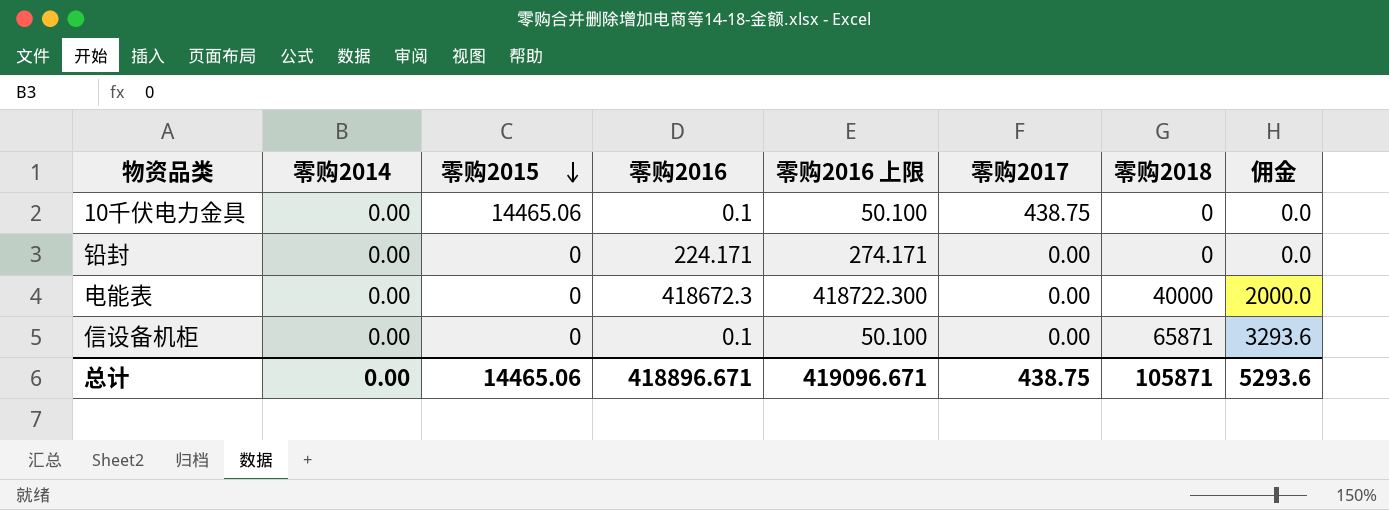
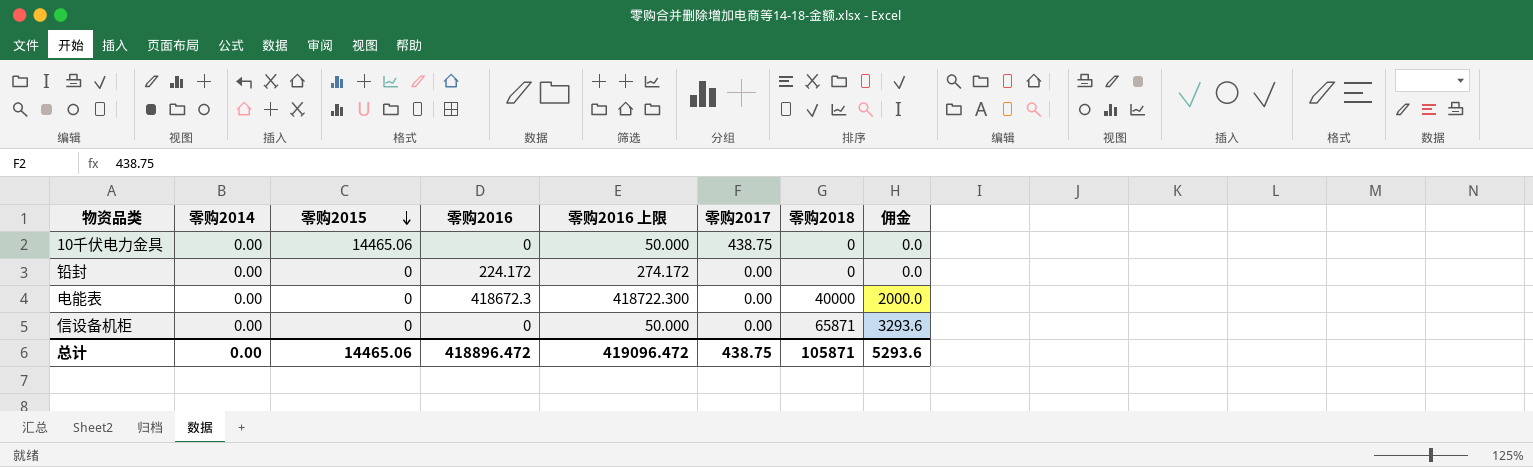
10千伏电力金具 | 零购2016: 0.1 -> 0
10千伏电力金具 | 零购2016 上限: 50.100 -> 50.000
铅封 | 零购2016: 224.171 -> 224.172
铅封 | 零购2016 上限: 274.171 -> 274.172
信设备机柜 | 零购2016: 0.1 -> 0
信设备机柜 | 零购2016 上限: 50.100 -> 50.000
总计 | 零购2016: 418896.671 -> 418896.472
总计 | 零购2016 上限: 419096.671 -> 419096.472

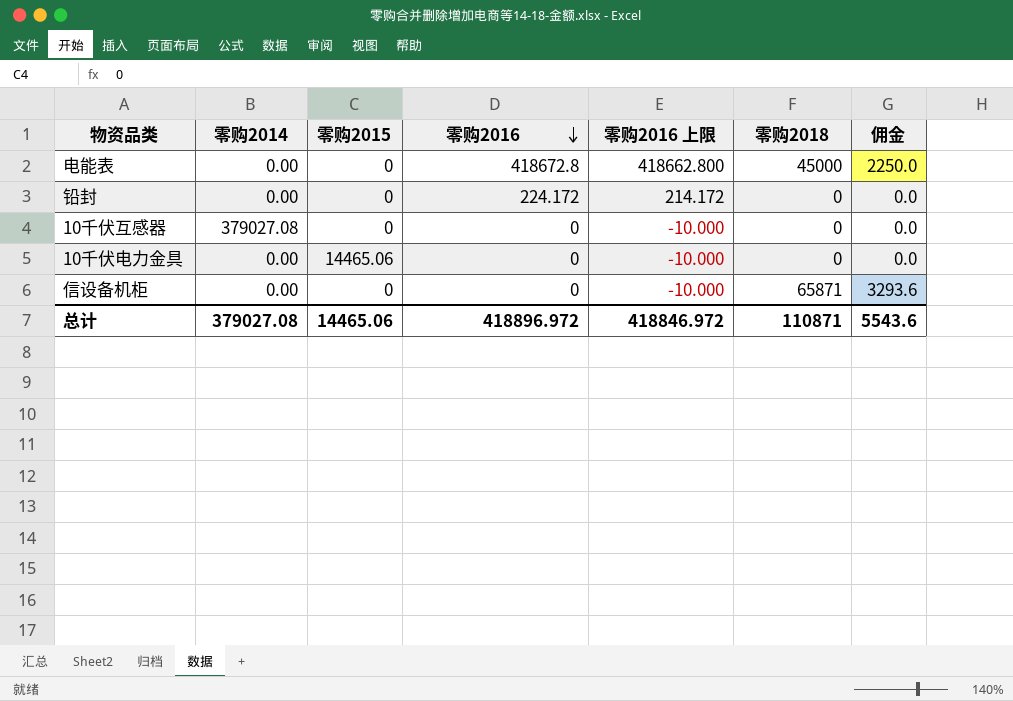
row order: 零购2015 descending -> 零购2016 descending
column 零购2017 | position: 6 -> none
column 零购2016 上限 | formula: [零购2016] + 50 -> [零购2016] - 10
电能表 | 零购2016: 418672.3 -> 418672.8
电能表 | 零购2018: 40000 -> 45000
电能表 | 佣金: 2000.0 -> 2250.0
row 10千伏互感器: none -> 379027.08 | 0 | 0 | -10.000 | 0 | 0.0
总计 | 零购2014: 0.00 -> 379027.08
总计 | 零购2016: 418896.472 -> 418896.972
总计 | 零购2016 上限: 419096.472 -> 418846.972
总计 | 零购2018: 105871 -> 110871
总计 | 佣金: 5293.6 -> 5543.6

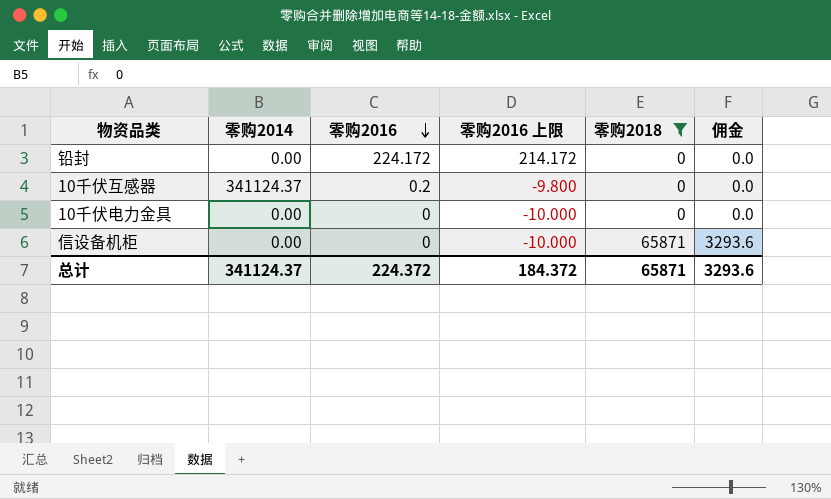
filter: none -> 零购2018 != 45000
column 零购2015 | position: 3 -> none
10千伏互感器 | 零购2014: 379027.08 -> 341124.37
10千伏互感器 | 零购2016: 0 -> 0.2
10千伏互感器 | 零购2016 上限: -10.000 -> -9.800
总计 | 零购2014: 379027.08 -> 341124.37
总计 | 零购2016: 418896.972 -> 224.372
总计 | 零购2016 上限: 418846.972 -> 184.372
总计 | 零购2018: 110871 -> 65871
总计 | 佣金: 5543.6 -> 3293.6

